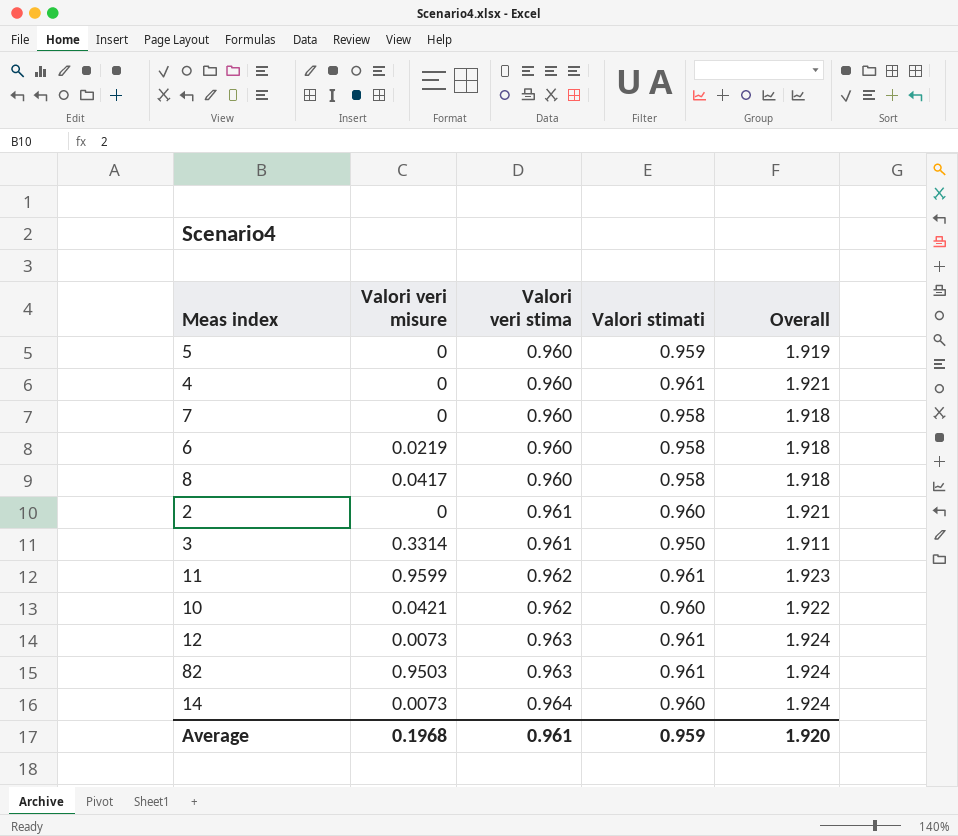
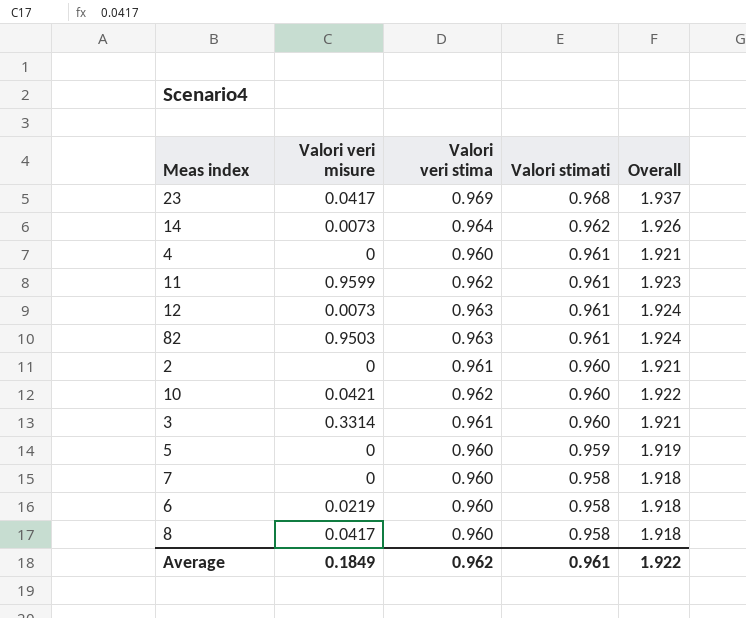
row order: Valori veri stima ascending -> Valori stimati descending
row 23: none -> 0.0417 | 0.969 | 0.968 | 1.937
14 | Valori stimati: 0.960 -> 0.962
14 | Overall: 1.924 -> 1.926
3 | Valori stimati: 0.950 -> 0.960
3 | Overall: 1.911 -> 1.921
Average | Valori veri misure: 0.1968 -> 0.1849
Average | Valori veri stima: 0.961 -> 0.962
Average | Valori stimati: 0.959 -> 0.961
Average | Overall: 1.920 -> 1.922

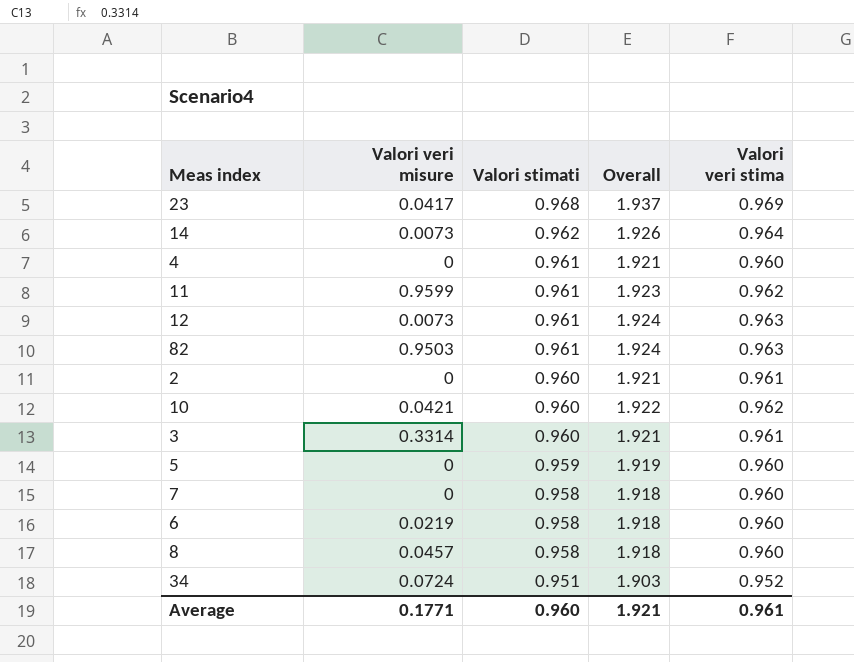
column Valori veri stima | position: 3 -> 5
8 | Valori veri misure: 0.0417 -> 0.0457
row 34: none -> 0.0724 | 0.951 | 1.903 | 0.952
Average | Valori veri misure: 0.1849 -> 0.1771
Average | Valori stimati: 0.961 -> 0.960
Average | Overall: 1.922 -> 1.921
Average | Valori veri stima: 0.962 -> 0.961

